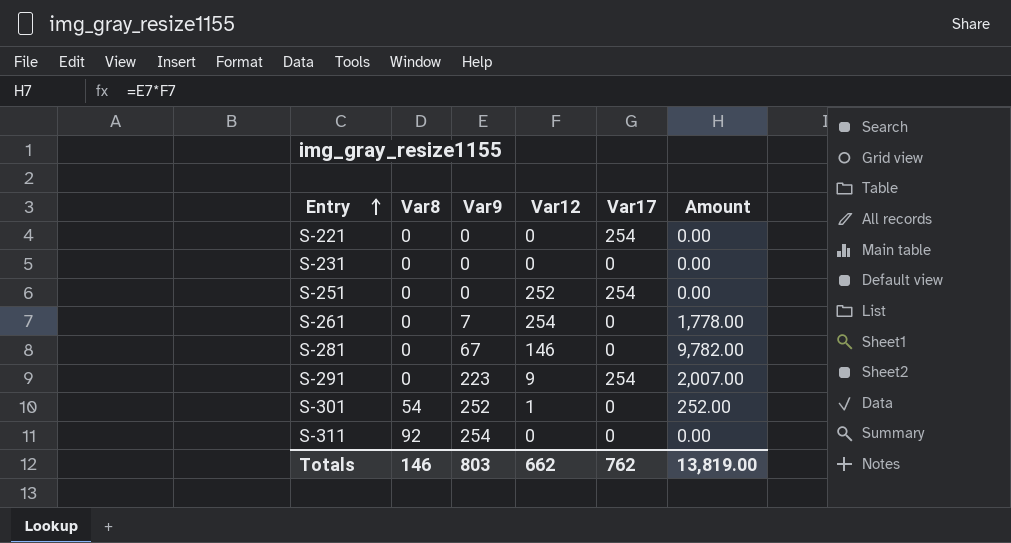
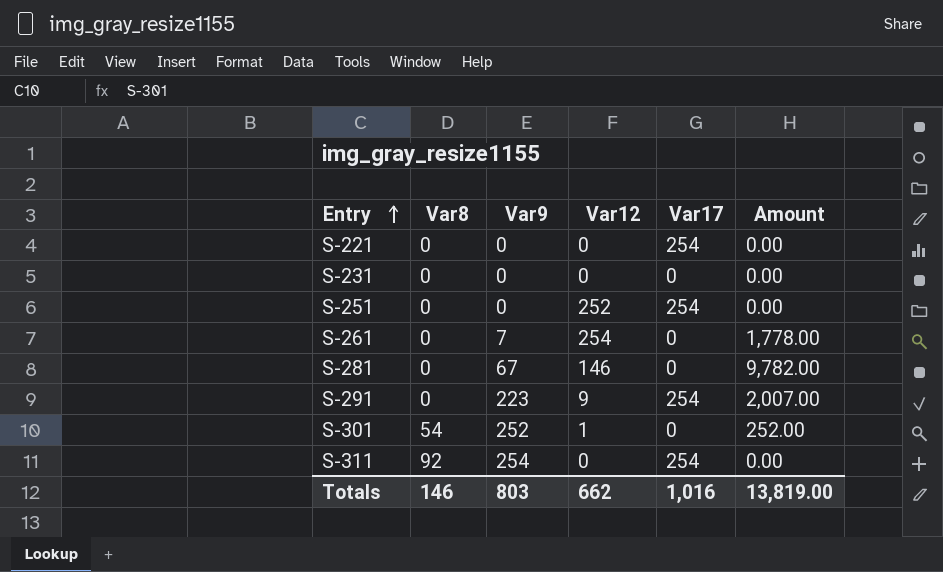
S-311 | Var17: 0 -> 254
Totals | Var17: 762 -> 1,016

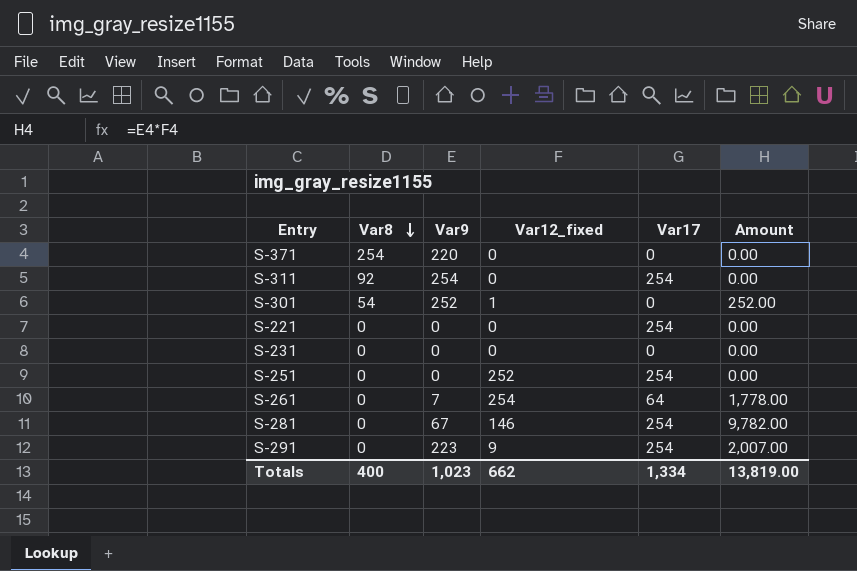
row order: Entry ascending -> Var8 descending
column name: Var12 -> Var12_fixed
row S-371: none -> 254 | 220 | 0 | 0 | 0.00
S-261 | Var17: 0 -> 64
S-281 | Var17: 0 -> 254
Totals | Var8: 146 -> 400
Totals | Var9: 803 -> 1,023
Totals | Var17: 1,016 -> 1,334

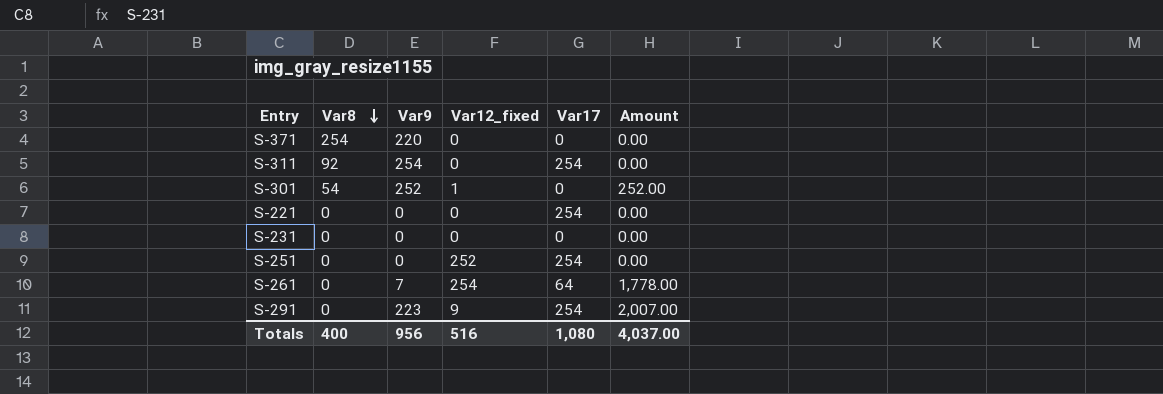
row S-281: 0 | 67 | 146 | 254 | 9,782.00 -> none
Totals | Var9: 1,023 -> 956
Totals | Var12_fixed: 662 -> 516
Totals | Var17: 1,334 -> 1,080
Totals | Amount: 13,819.00 -> 4,037.00

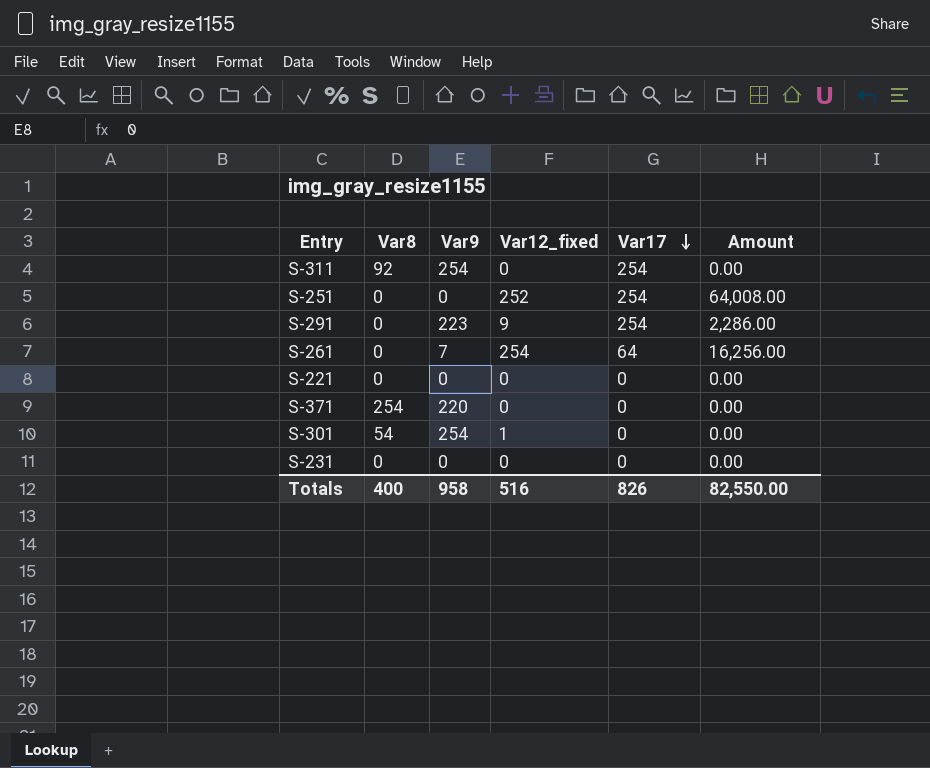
row order: Var8 descending -> Var17 descending
column Amount | formula: [Var9] * [Var12_fixed] -> [Var12_fixed] * [Var17]
S-221 | Var17: 254 -> 0
S-301 | Var9: 252 -> 254
Totals | Var9: 956 -> 958
Totals | Var17: 1,080 -> 826
Totals | Amount: 4,037.00 -> 82,550.00

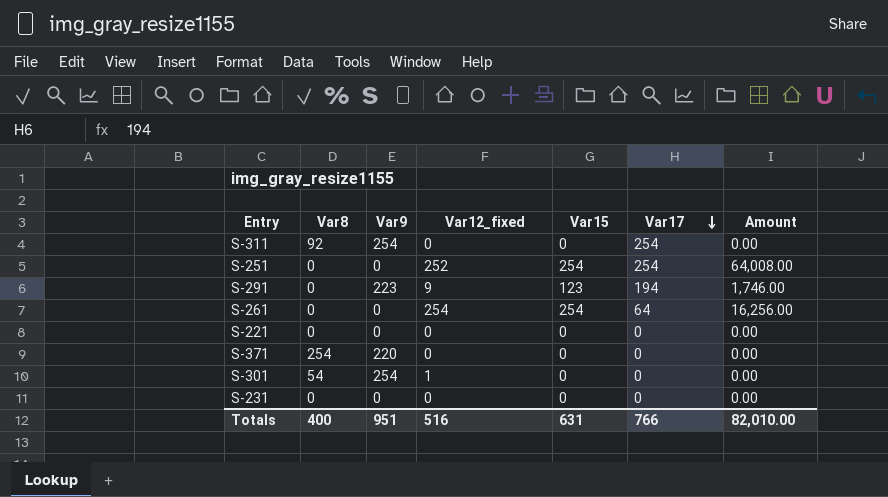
column Var15 | position: none -> 5
S-291 | Var17: 254 -> 194
S-291 | Amount: 2,286.00 -> 1,746.00
S-261 | Var9: 7 -> 0
Totals | Var9: 958 -> 951
Totals | Var17: 826 -> 766
Totals | Amount: 82,550.00 -> 82,010.00

